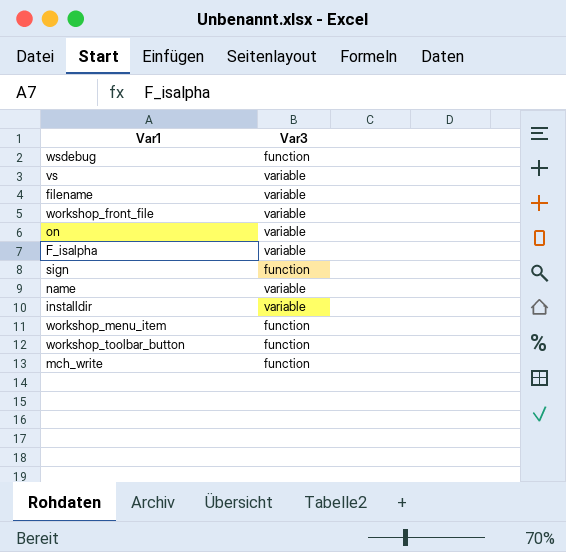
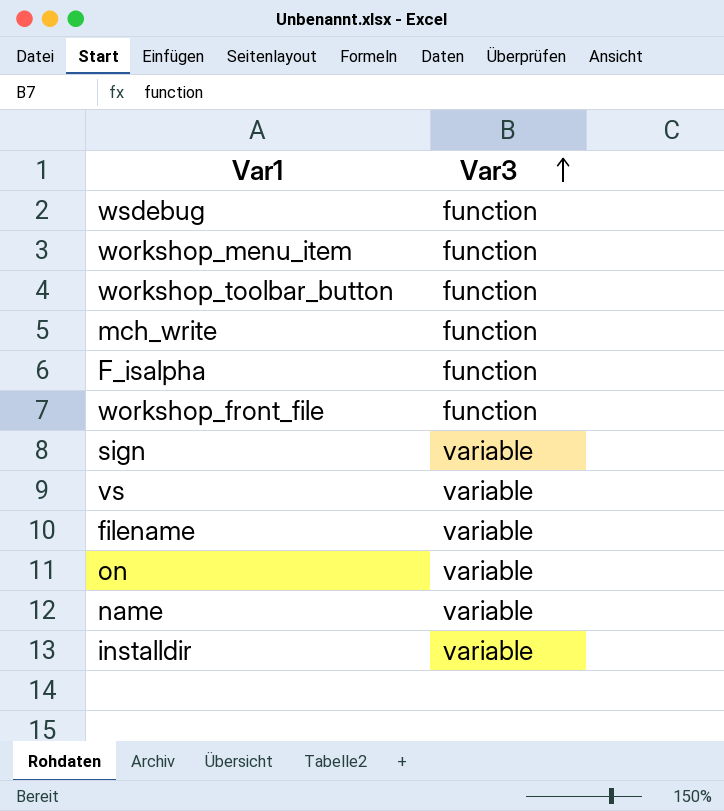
row order: none -> Var3 ascending
F_isalpha | Var3: variable -> function
workshop_front_file | Var3: variable -> function
sign | Var3: function -> variable

